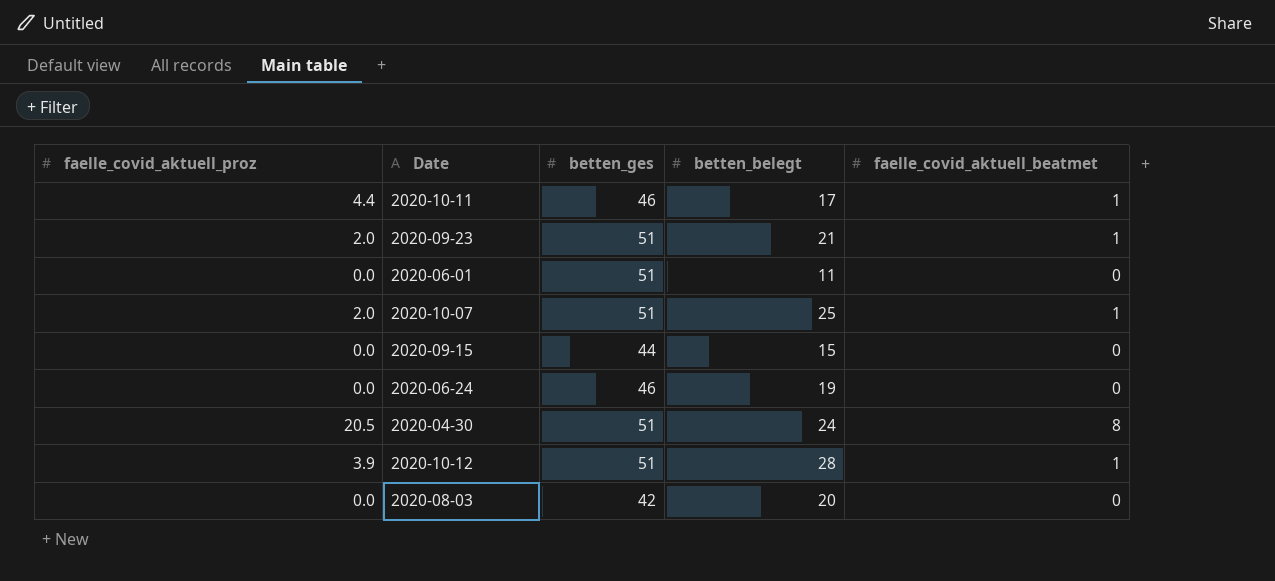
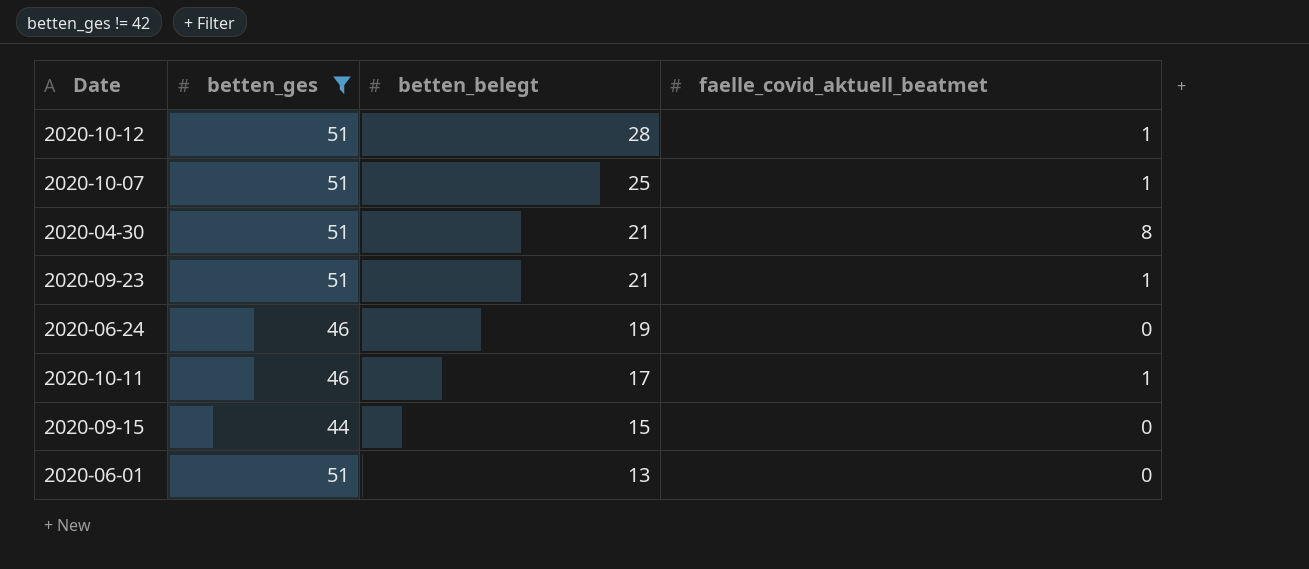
filter: none -> betten_ges != 42
row order: none -> betten_belegt descending
column faelle_covid_aktuell_proz | position: 1 -> none
2020-04-30 | betten_belegt: 24 -> 21
2020-06-01 | betten_belegt: 11 -> 13

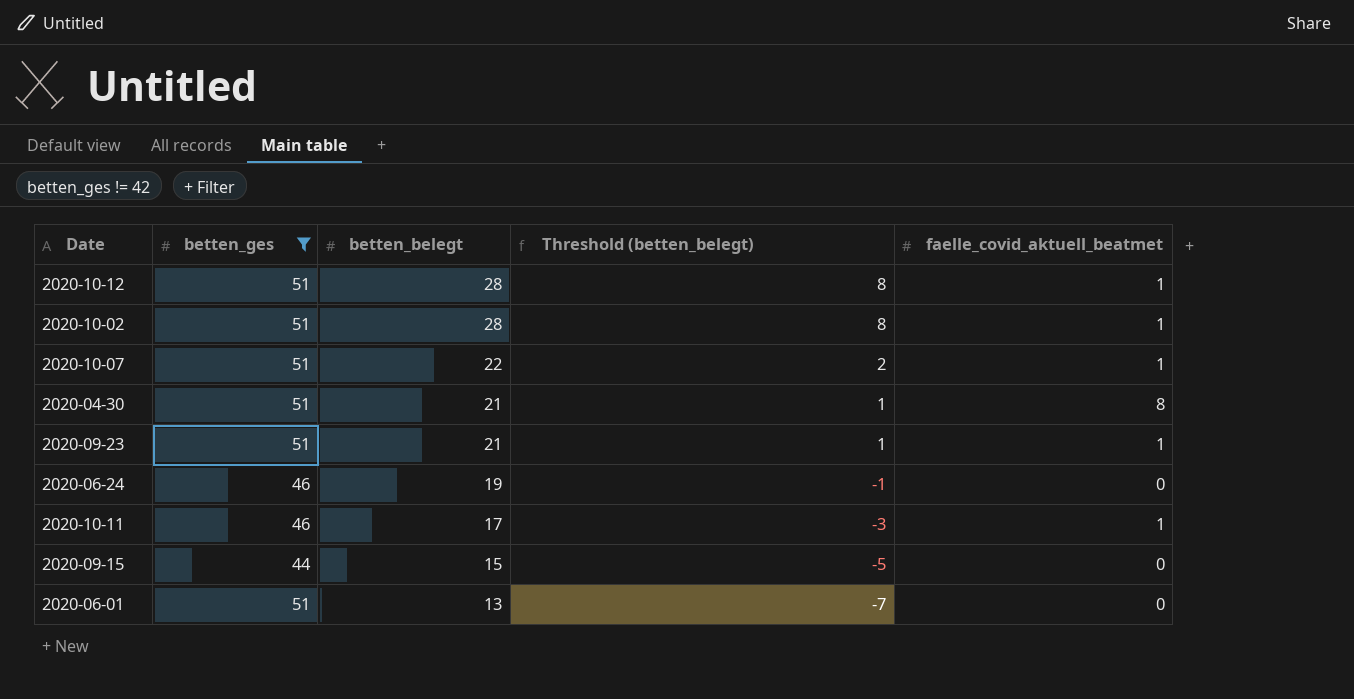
column Threshold (betten_belegt) | formula: none -> [betten_belegt] - 20
row 2020-10-02: none -> 51 | 28 | 8 | 1
2020-10-07 | betten_belegt: 25 -> 22

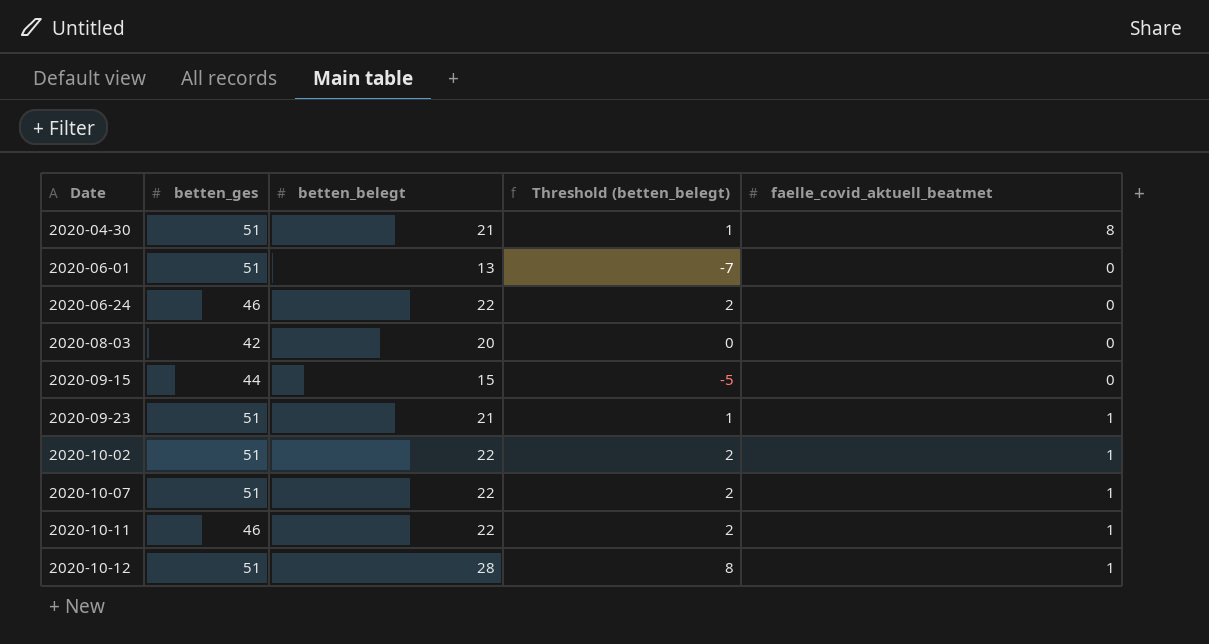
filter: betten_ges != 42 -> none
row order: betten_belegt descending -> Date ascending
2020-06-24 | betten_belegt: 19 -> 22
2020-06-24 | Threshold (betten_belegt): -1 -> 2
2020-10-02 | betten_belegt: 28 -> 22
2020-10-02 | Threshold (betten_belegt): 8 -> 2
2020-10-11 | betten_belegt: 17 -> 22
2020-10-11 | Threshold (betten_belegt): -3 -> 2

